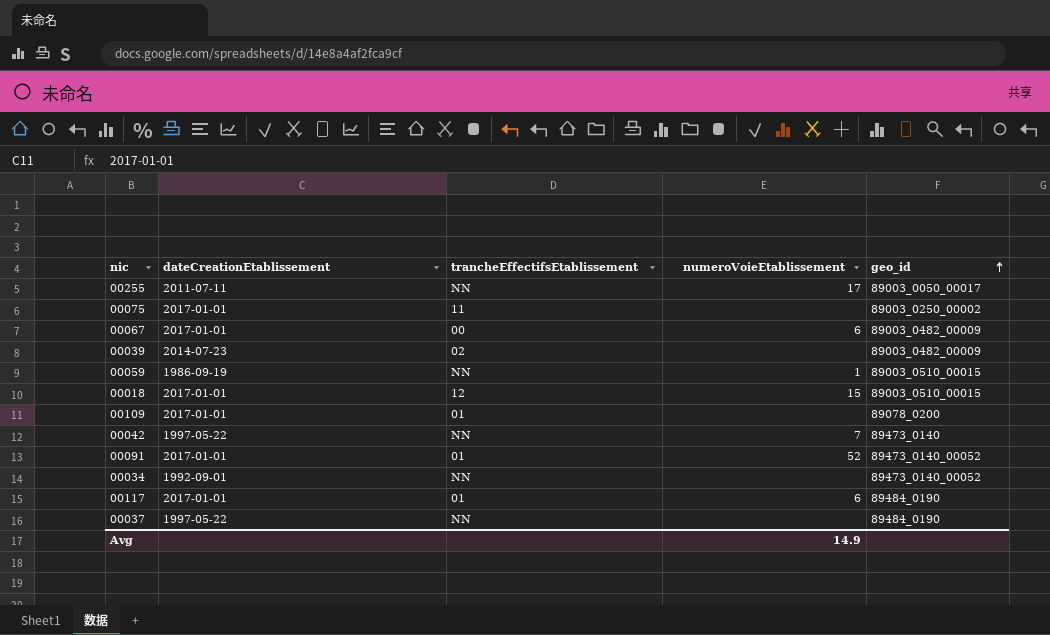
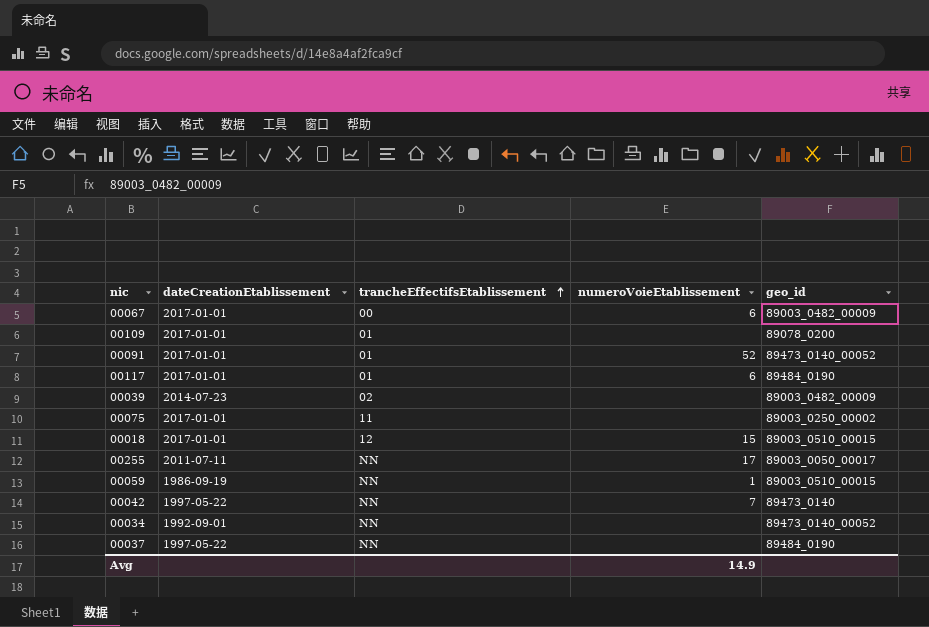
row order: geo_id ascending -> trancheEffectifsEtablissement ascending

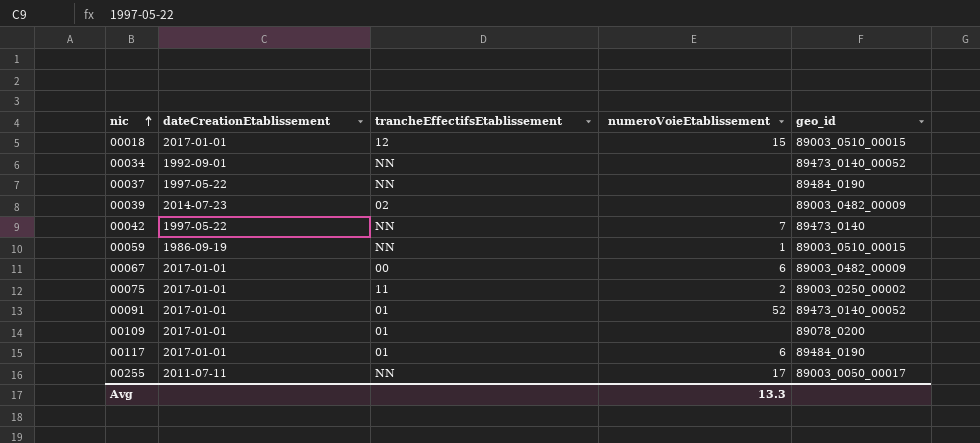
row order: trancheEffectifsEtablissement ascending -> nic ascending
00075 | numeroVoieEtablissement: none -> 2
Avg | numeroVoieEtablissement: 14.9 -> 13.3

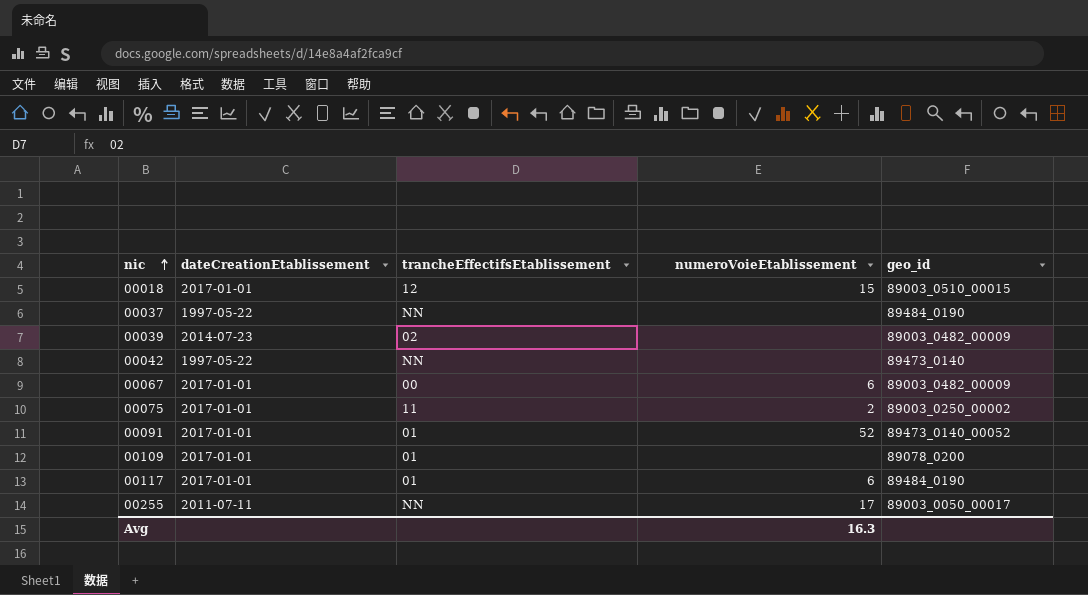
row 00034: 1992-09-01 | NN | none | 89473_0140_00052 -> none
row 00059: 1986-09-19 | NN | 1 | 89003_0510_00015 -> none
00042 | numeroVoieEtablissement: 7 -> none
Avg | numeroVoieEtablissement: 13.3 -> 16.3

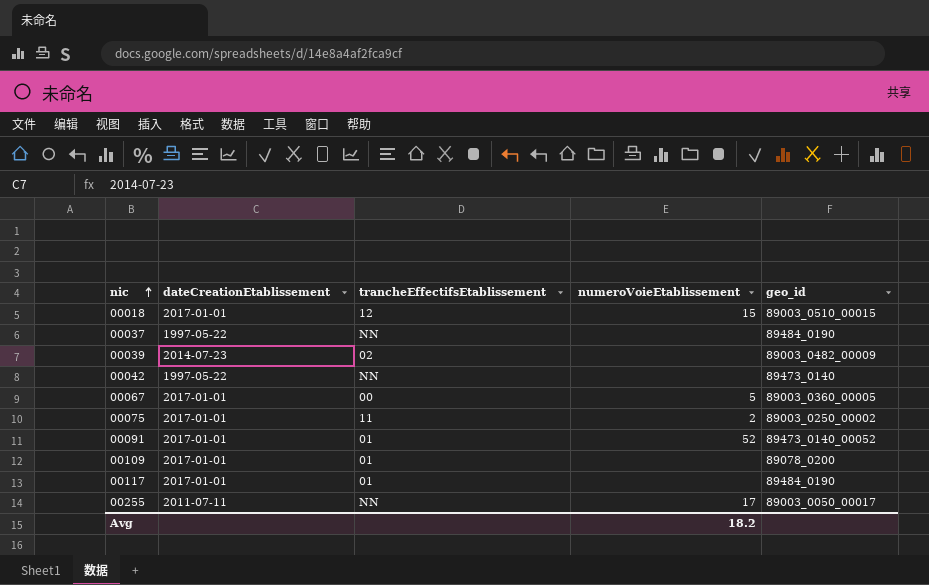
00067 | numeroVoieEtablissement: 6 -> 5
00067 | geo_id: 89003_0482_00009 -> 89003_0360_00005
00117 | numeroVoieEtablissement: 6 -> none
Avg | numeroVoieEtablissement: 16.3 -> 18.2

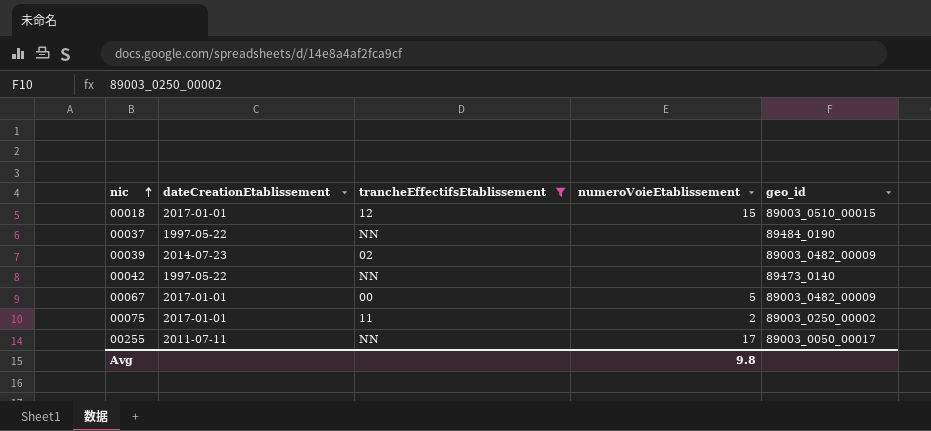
filter: none -> trancheEffectifsEtablissement != 01
00067 | geo_id: 89003_0360_00005 -> 89003_0482_00009
Avg | numeroVoieEtablissement: 18.2 -> 9.8

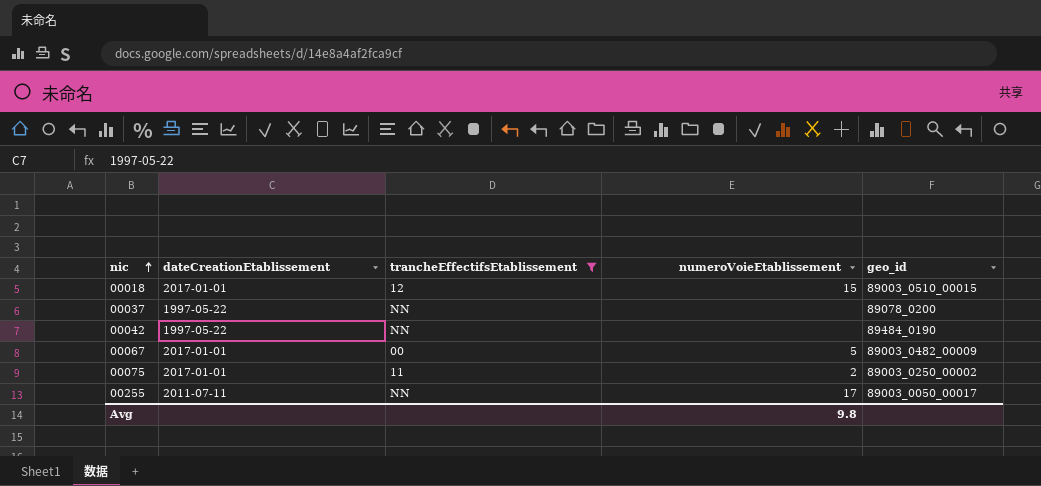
row 00039: 2014-07-23 | 02 | none | 89003_0482_00009 -> none
00037 | geo_id: 89484_0190 -> 89078_0200
00042 | geo_id: 89473_0140 -> 89484_0190

